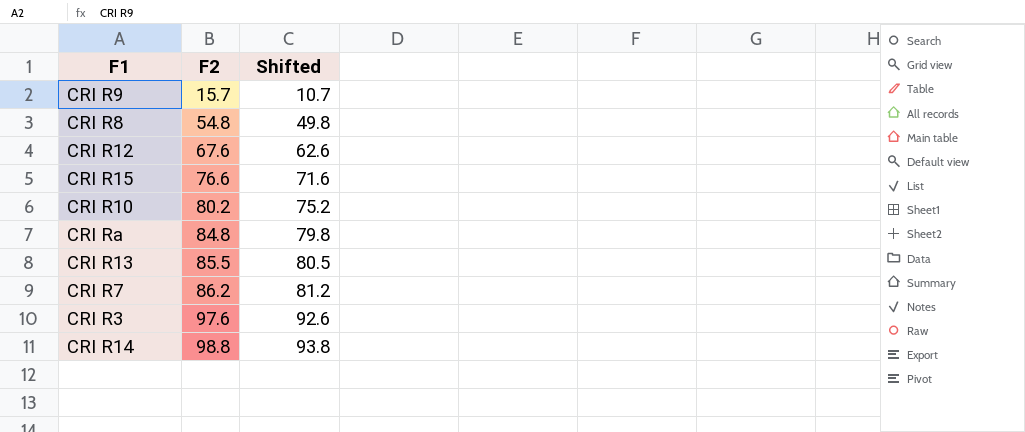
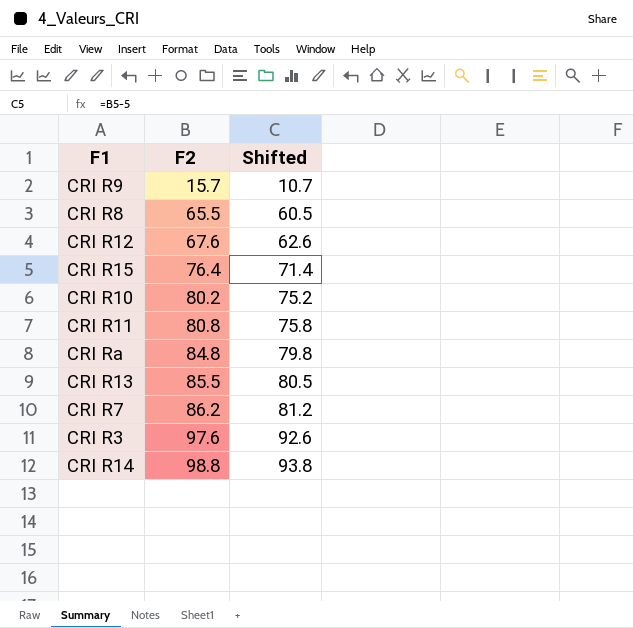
CRI R8 | F2: 54.8 -> 65.5
CRI R8 | Shifted: 49.8 -> 60.5
CRI R15 | F2: 76.6 -> 76.4
CRI R15 | Shifted: 71.6 -> 71.4
row CRI R11: none -> 80.8 | 75.8

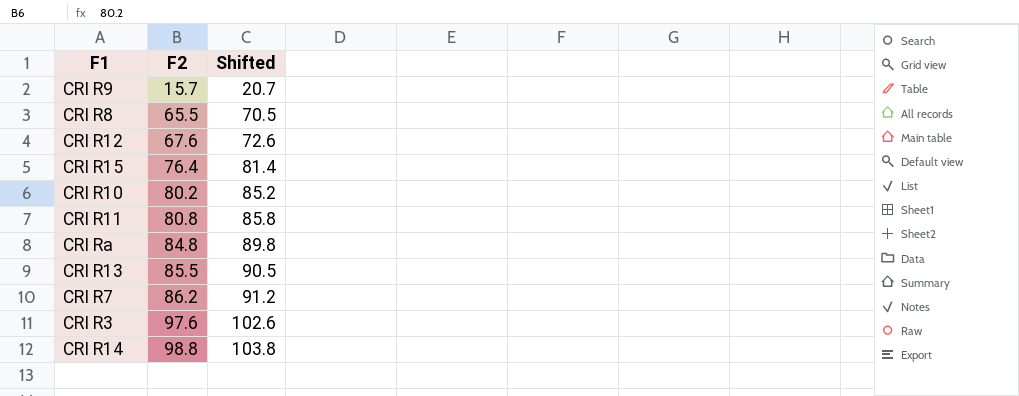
column Shifted | formula: [F2] - 5 -> [F2] + 5

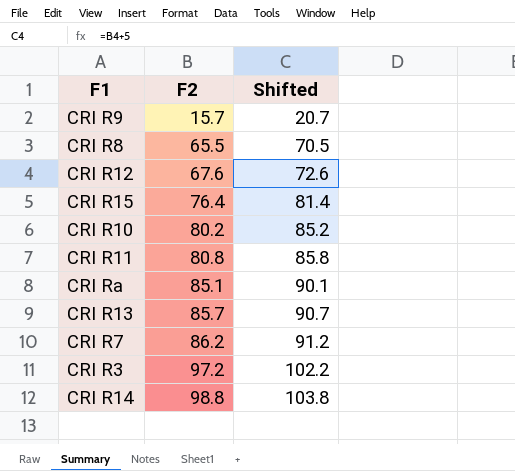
CRI Ra | F2: 84.8 -> 85.1
CRI Ra | Shifted: 89.8 -> 90.1
CRI R13 | F2: 85.5 -> 85.7
CRI R13 | Shifted: 90.5 -> 90.7
CRI R3 | F2: 97.6 -> 97.2
CRI R3 | Shifted: 102.6 -> 102.2

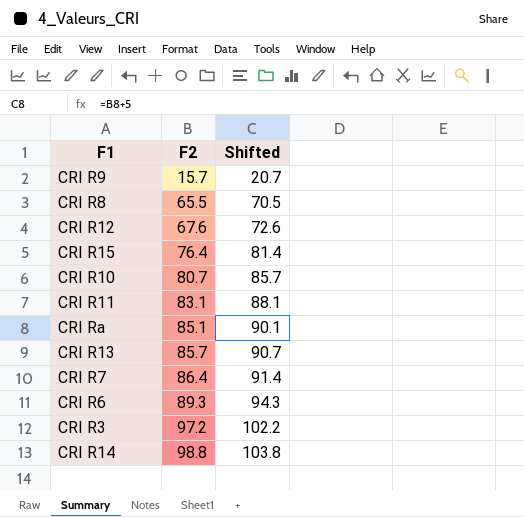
CRI R10 | F2: 80.2 -> 80.7
CRI R10 | Shifted: 85.2 -> 85.7
CRI R11 | F2: 80.8 -> 83.1
CRI R11 | Shifted: 85.8 -> 88.1
CRI R7 | F2: 86.2 -> 86.4
CRI R7 | Shifted: 91.2 -> 91.4
row CRI R6: none -> 89.3 | 94.3

